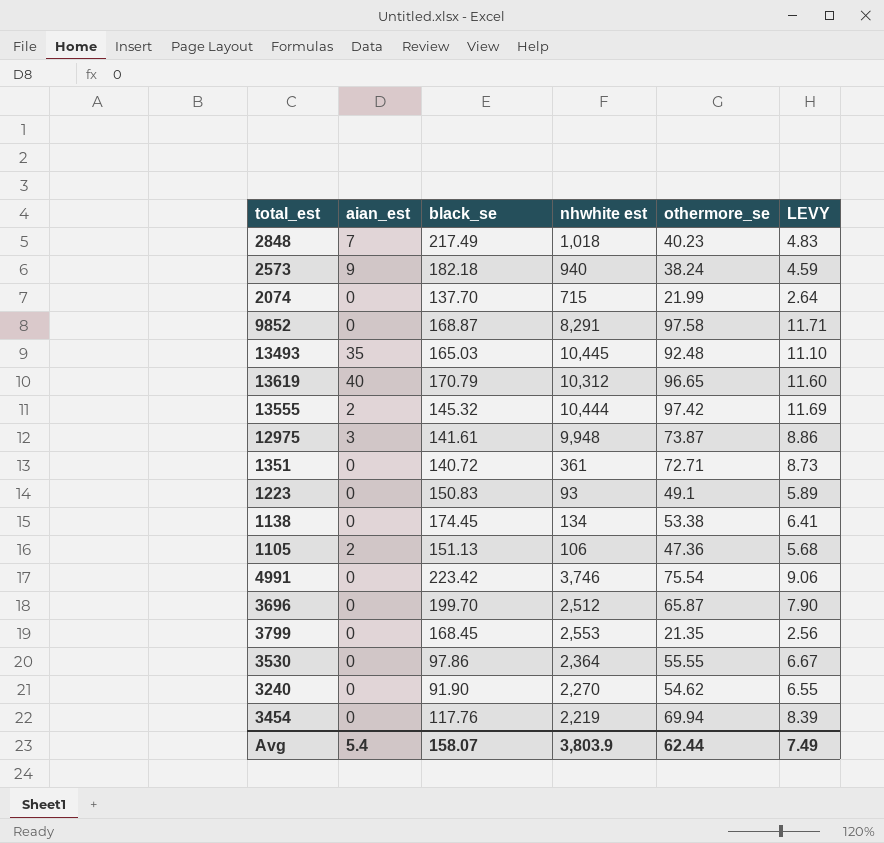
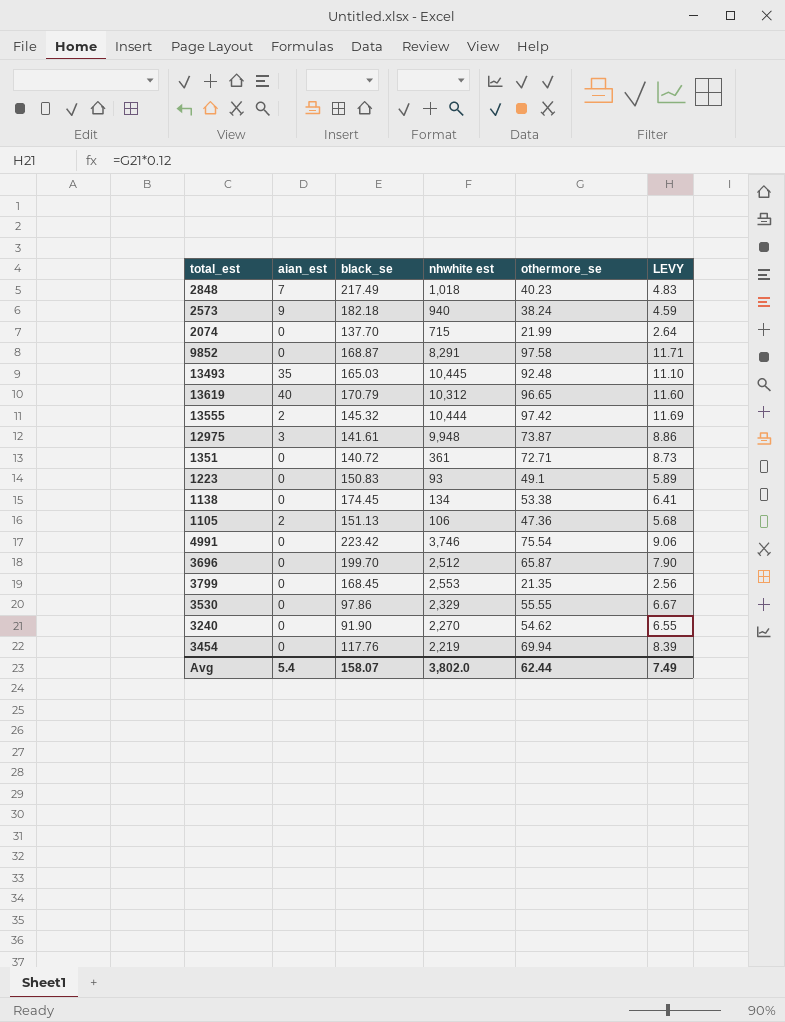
3530 | nhwhite est: 2,364 -> 2,329
Avg | nhwhite est: 3,803.9 -> 3,802.0

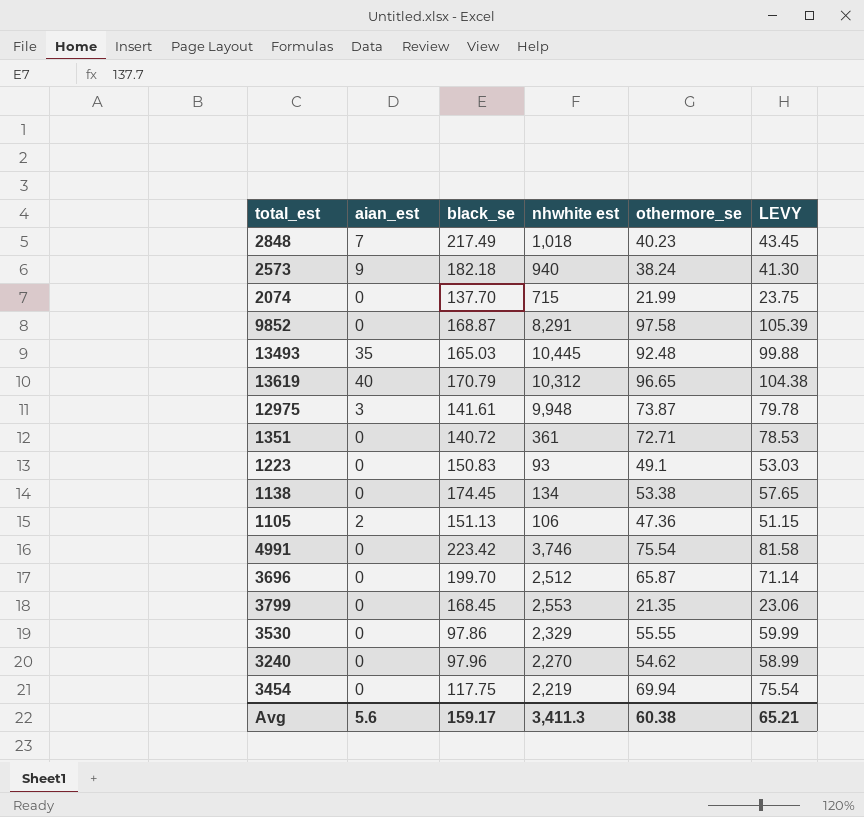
column LEVY | formula: [othermore_se] * 0.12 -> [othermore_se] * 1.08
row 13555: 2 | 145.32 | 10,444 | 97.42 | 11.69 -> none
3240 | black_se: 91.90 -> 97.96
3454 | black_se: 117.76 -> 117.75
Avg | aian_est: 5.4 -> 5.6
Avg | black_se: 158.07 -> 159.17
Avg | nhwhite est: 3,802.0 -> 3,411.3
Avg | othermore_se: 62.44 -> 60.38
Avg | LEVY: 7.49 -> 65.21

